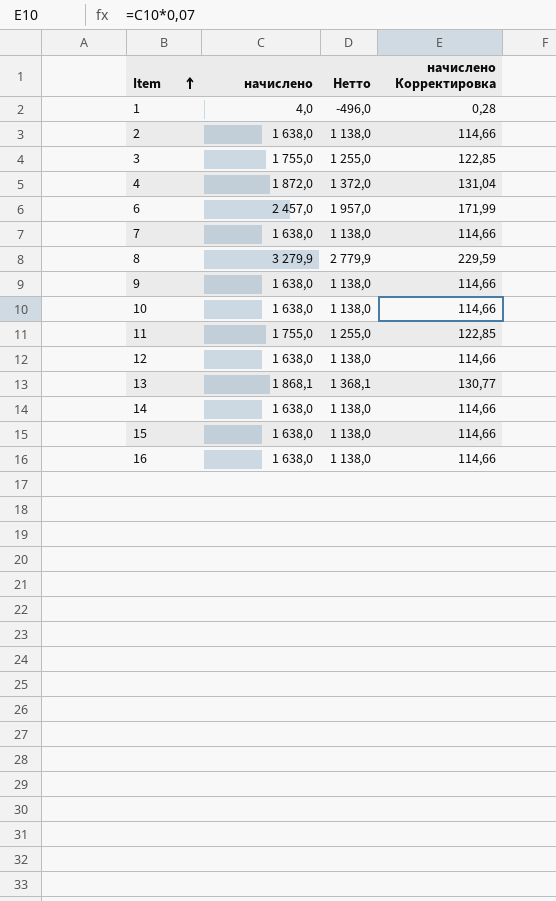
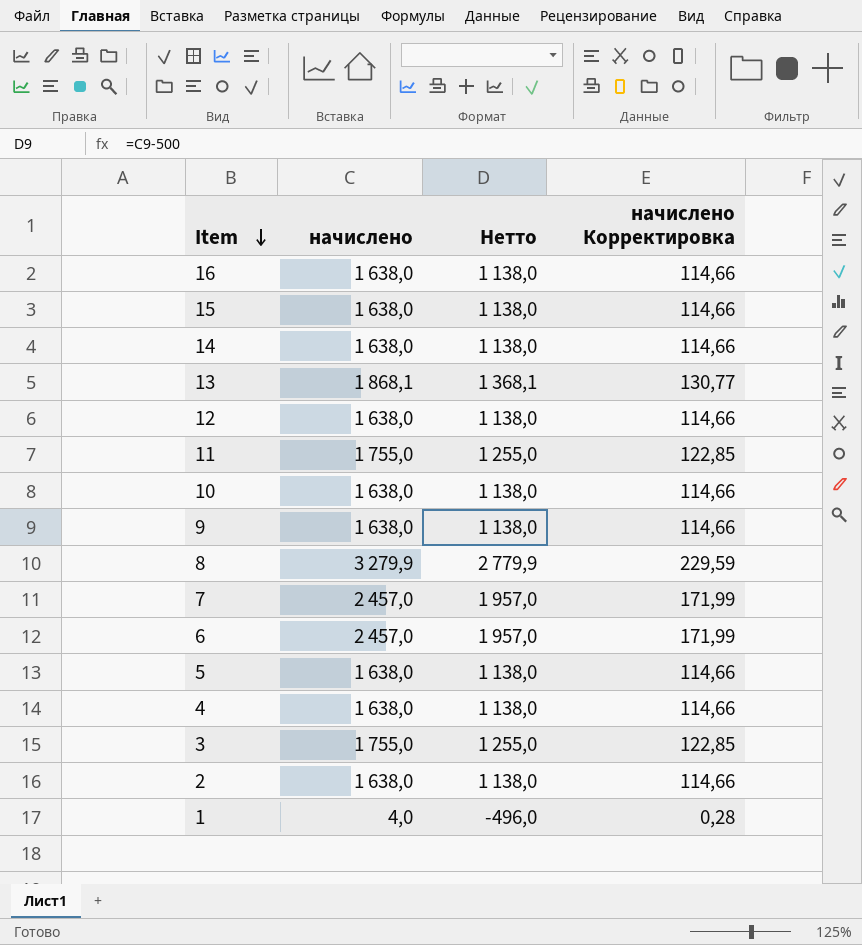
row order: Item ascending -> Item descending
7 | начислено: 1 638,0 -> 2 457,0
7 | Нетто: 1 138,0 -> 1 957,0
7 | начислено Корректировка: 114,66 -> 171,99
row 5: none -> 1 638,0 | 1 138,0 | 114,66
4 | начислено: 1 872,0 -> 1 638,0
4 | Нетто: 1 372,0 -> 1 138,0
4 | начислено Корректировка: 131,04 -> 114,66

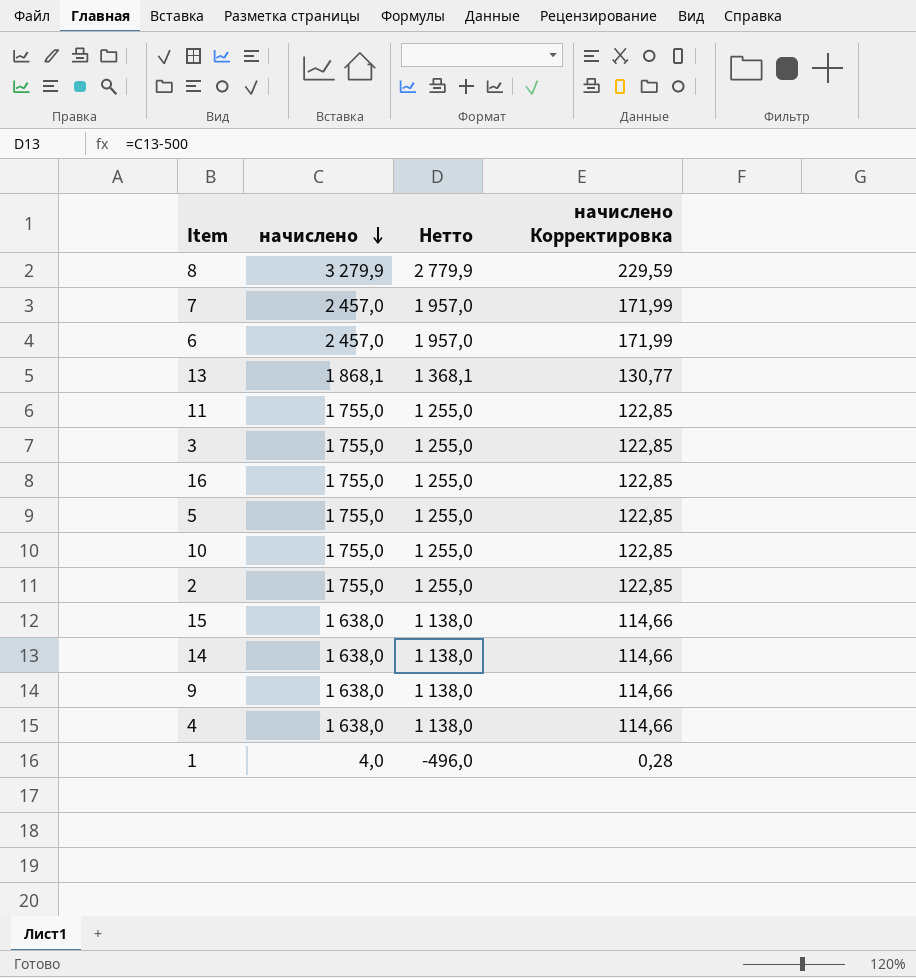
row order: Item descending -> начислено descending
row 12: 1 638,0 | 1 138,0 | 114,66 -> none
16 | начислено: 1 638,0 -> 1 755,0
16 | Нетто: 1 138,0 -> 1 255,0
16 | начислено Корректировка: 114,66 -> 122,85
5 | начислено: 1 638,0 -> 1 755,0
5 | Нетто: 1 138,0 -> 1 255,0
5 | начислено Корректировка: 114,66 -> 122,85
10 | начислено: 1 638,0 -> 1 755,0
10 | Нетто: 1 138,0 -> 1 255,0
10 | начислено Корректировка: 114,66 -> 122,85
2 | начислено: 1 638,0 -> 1 755,0
2 | Нетто: 1 138,0 -> 1 255,0
2 | начислено Корректировка: 114,66 -> 122,85

